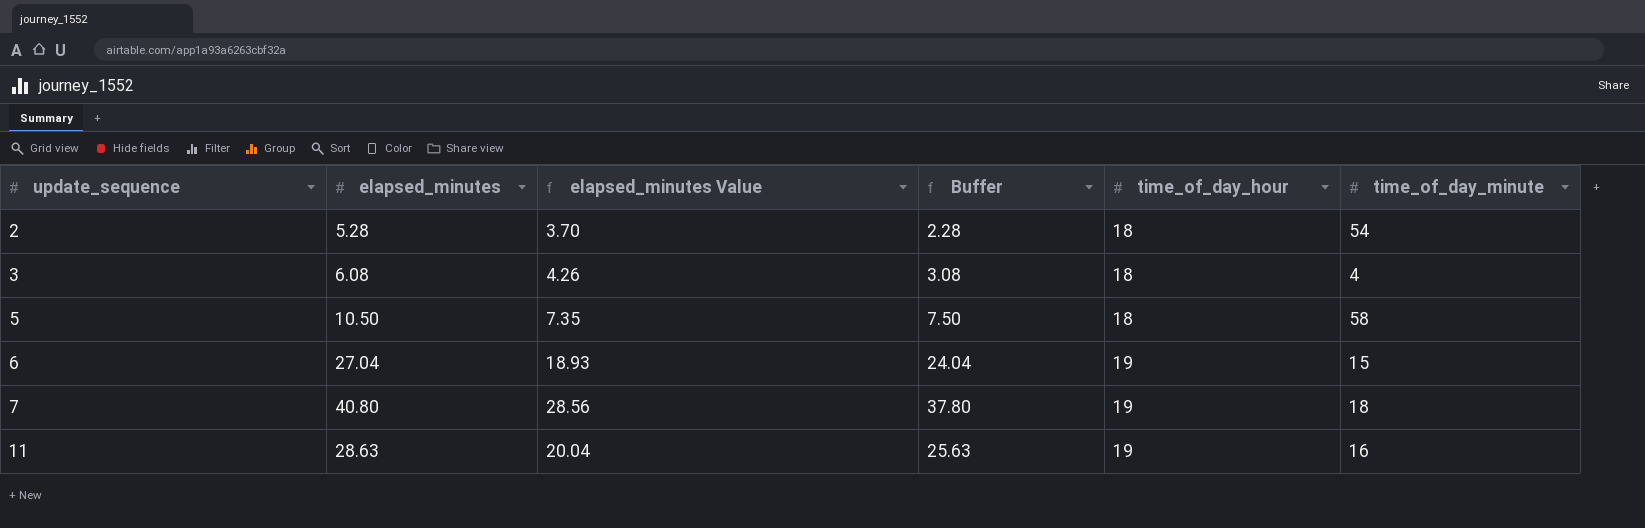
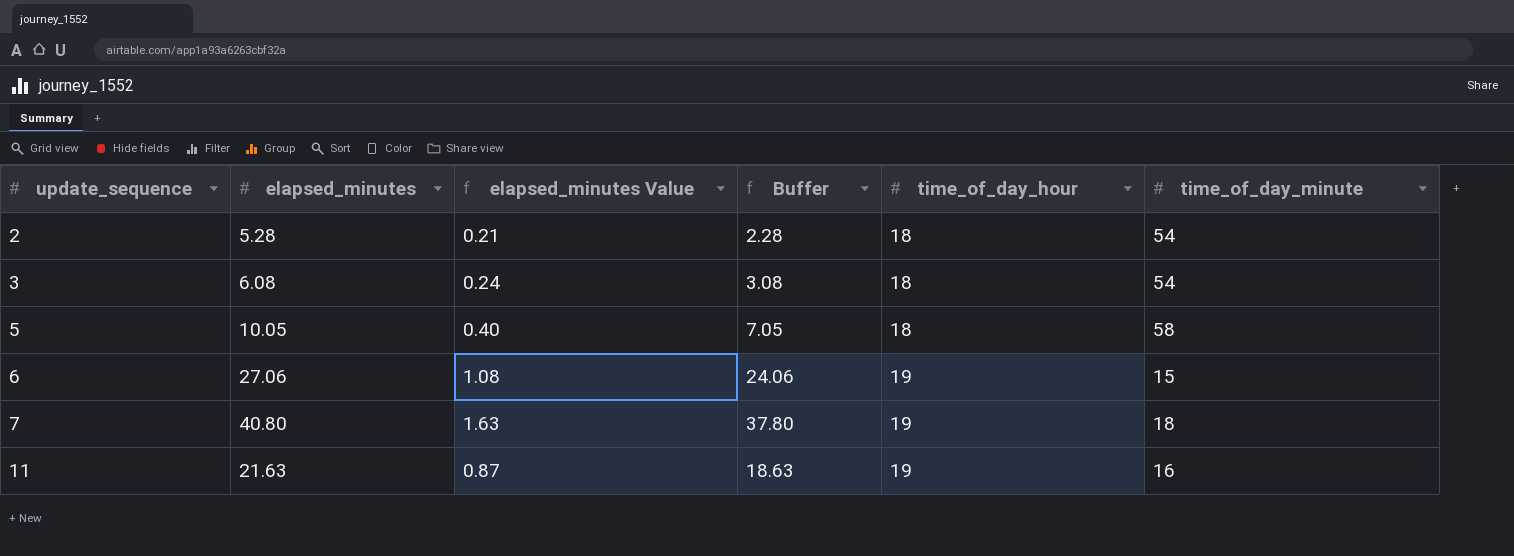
column elapsed_minutes Value | formula: [elapsed_minutes] * 0.7 -> [elapsed_minutes] * 0.04
3 | time_of_day_minute: 4 -> 54
5 | elapsed_minutes: 10.50 -> 10.05
5 | Buffer: 7.50 -> 7.05
6 | elapsed_minutes: 27.04 -> 27.06
6 | Buffer: 24.04 -> 24.06
11 | elapsed_minutes: 28.63 -> 21.63
11 | Buffer: 25.63 -> 18.63

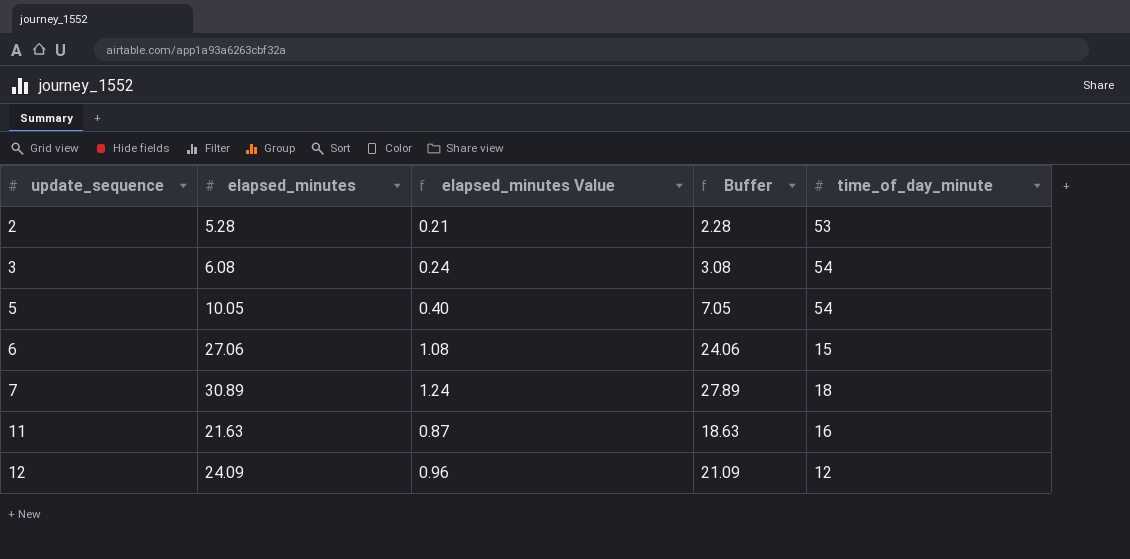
column time_of_day_hour | position: 5 -> none
2 | time_of_day_minute: 54 -> 53
5 | time_of_day_minute: 58 -> 54
7 | elapsed_minutes: 40.80 -> 30.89
7 | elapsed_minutes Value: 1.63 -> 1.24
7 | Buffer: 37.80 -> 27.89
row 12: none -> 24.09 | 0.96 | 21.09 | 12

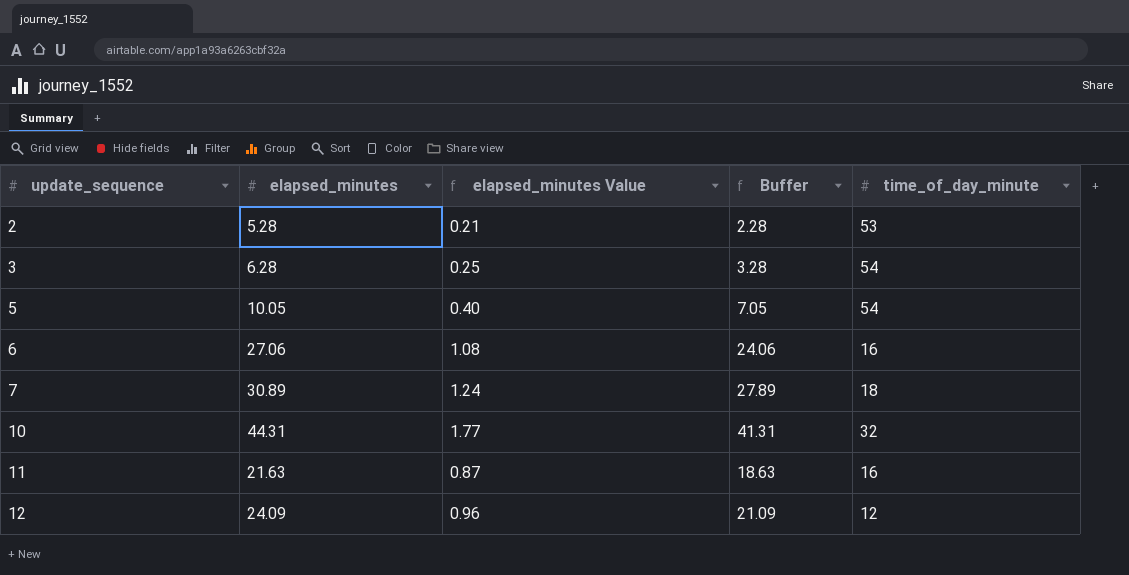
3 | elapsed_minutes: 6.08 -> 6.28
3 | elapsed_minutes Value: 0.24 -> 0.25
3 | Buffer: 3.08 -> 3.28
6 | time_of_day_minute: 15 -> 16
row 10: none -> 44.31 | 1.77 | 41.31 | 32

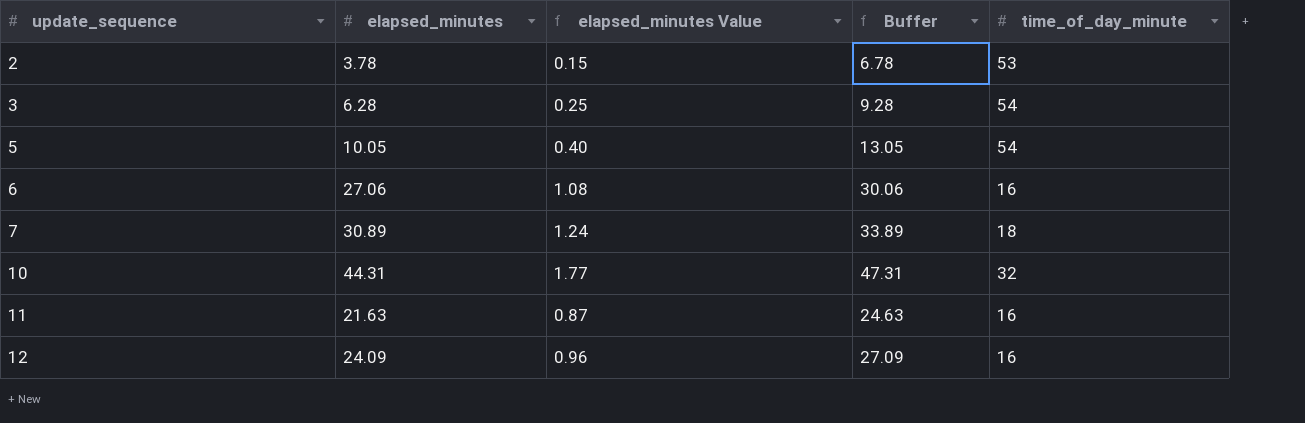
column Buffer | formula: [elapsed_minutes] - 3 -> [elapsed_minutes] + 3
2 | elapsed_minutes: 5.28 -> 3.78
2 | elapsed_minutes Value: 0.21 -> 0.15
12 | time_of_day_minute: 12 -> 16

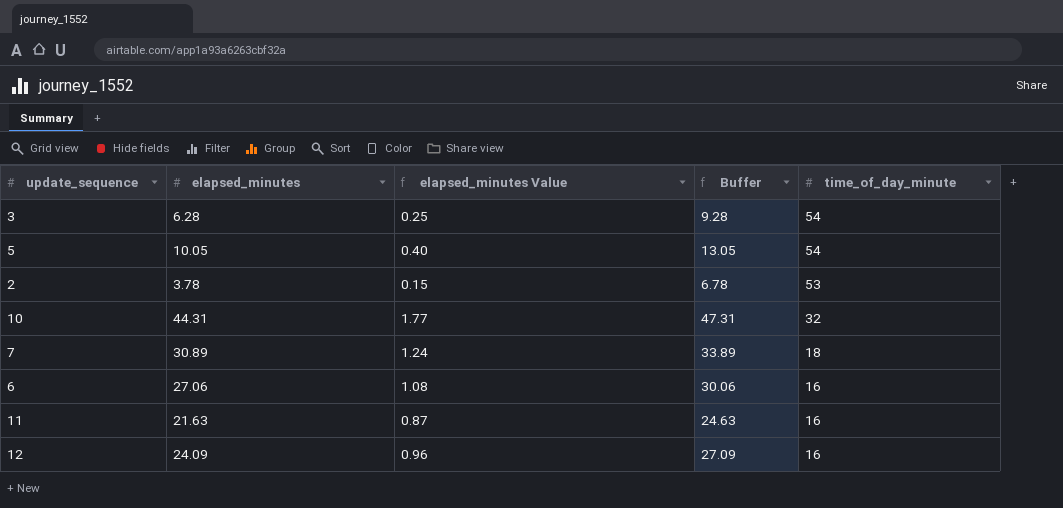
row order: update_sequence ascending -> time_of_day_minute descending

